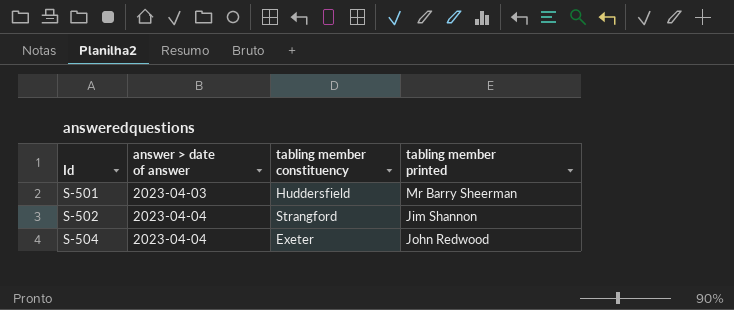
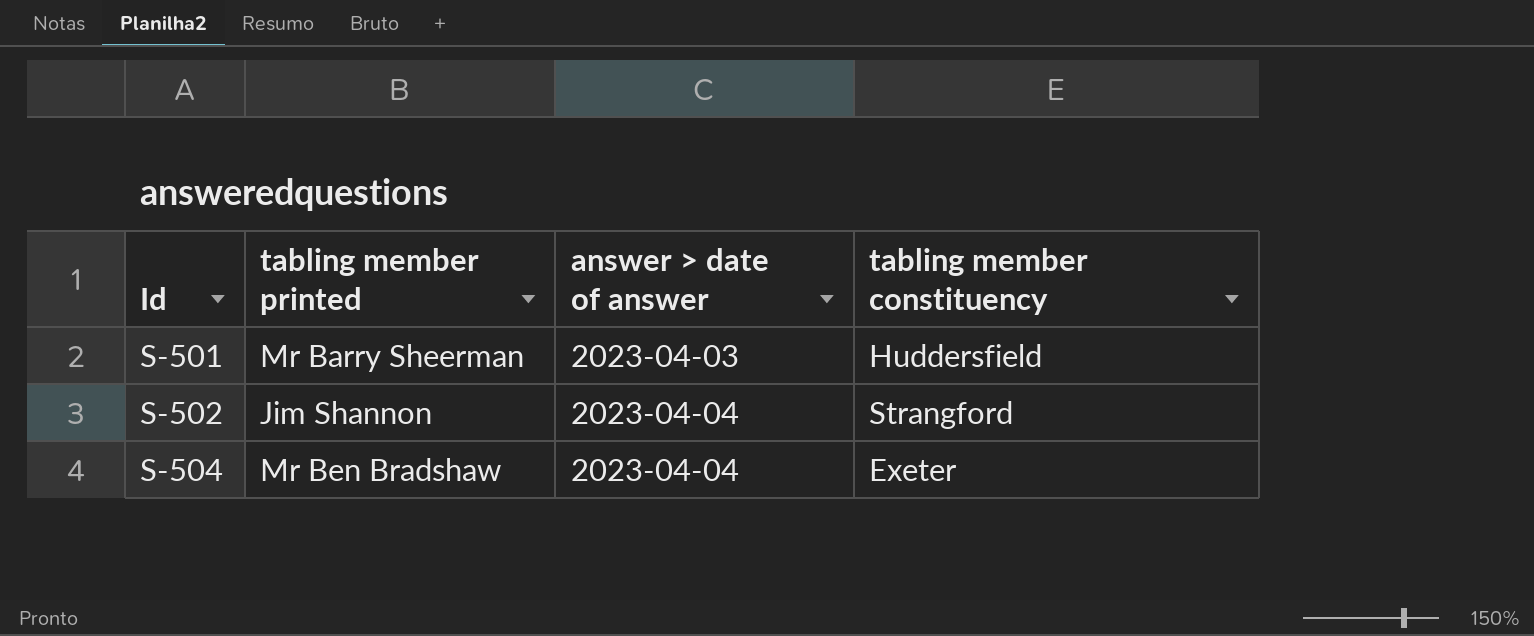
column tabling member printed | position: 4 -> 2
S-504 | tabling member printed: John Redwood -> Mr Ben Bradshaw

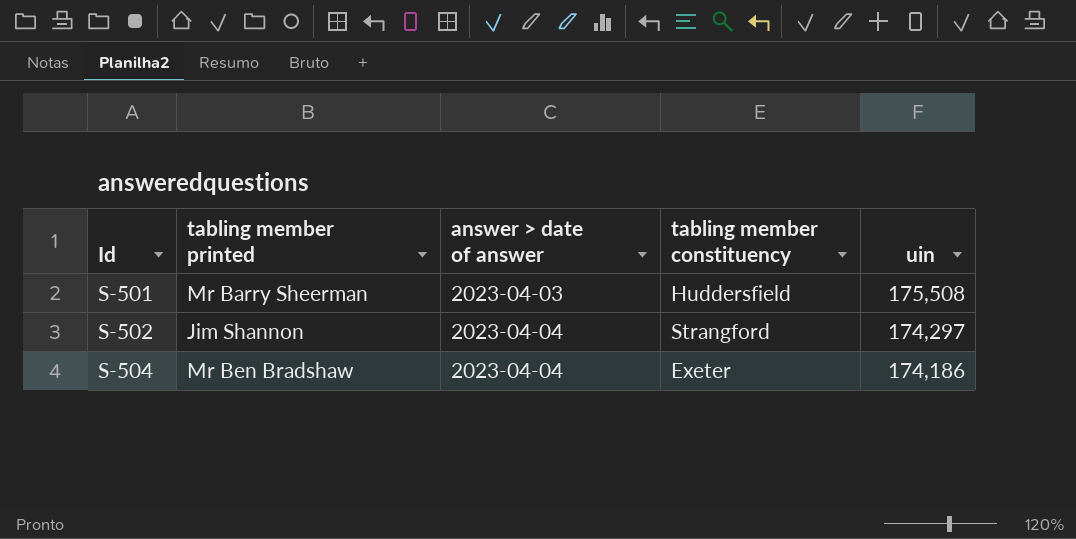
column uin | position: none -> 5

